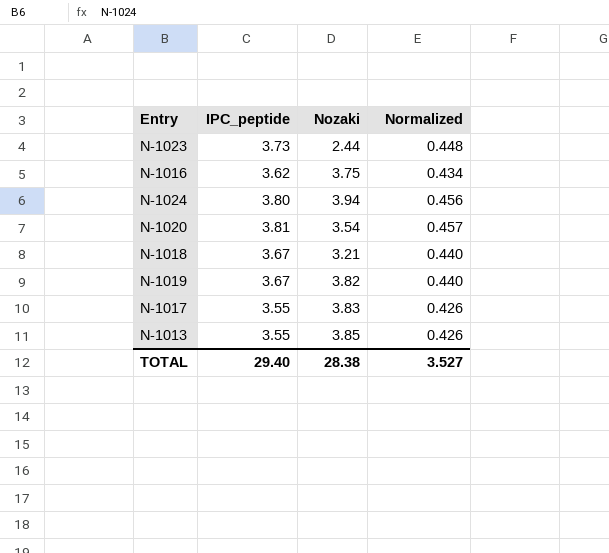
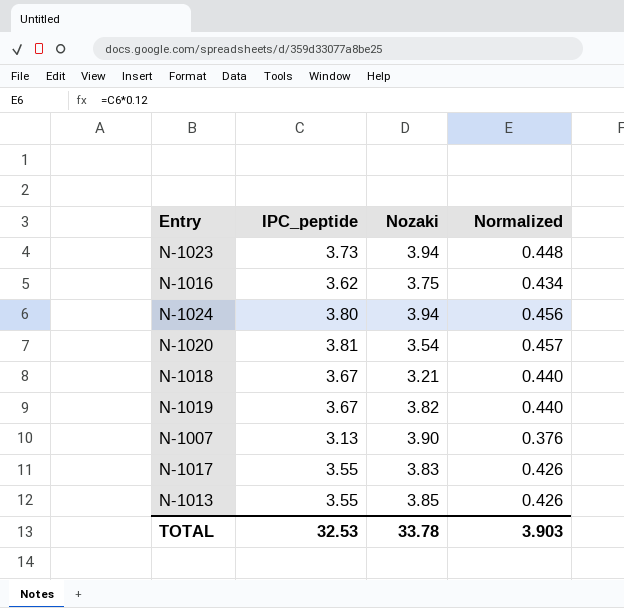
N-1023 | Nozaki: 2.44 -> 3.94
row N-1007: none -> 3.13 | 3.90 | 0.376
TOTAL | IPC_peptide: 29.40 -> 32.53
TOTAL | Nozaki: 28.38 -> 33.78
TOTAL | Normalized: 3.527 -> 3.903

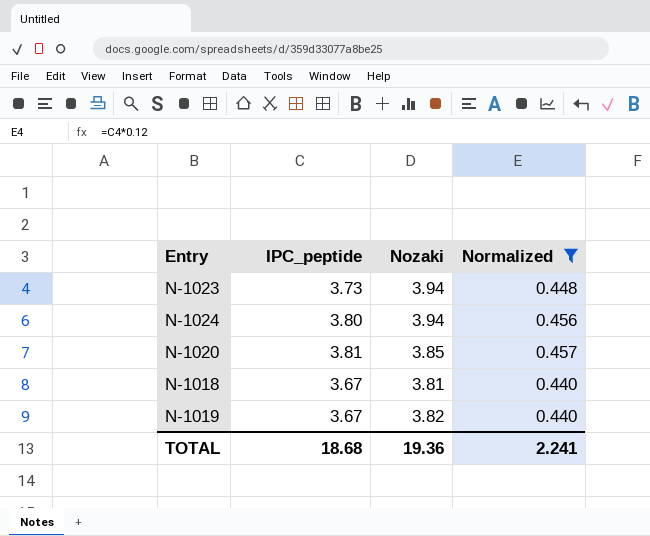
filter: none -> Normalized >= 0.440
N-1020 | Nozaki: 3.54 -> 3.85
N-1018 | Nozaki: 3.21 -> 3.81
TOTAL | IPC_peptide: 32.53 -> 18.68
TOTAL | Nozaki: 33.78 -> 19.36
TOTAL | Normalized: 3.903 -> 2.241

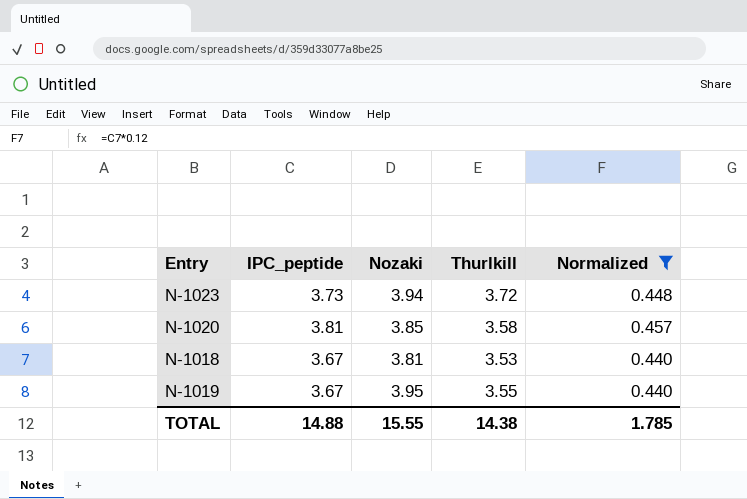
column Thurlkill | position: none -> 4
row N-1024: 3.80 | 3.94 | 0.456 -> none
N-1019 | Nozaki: 3.82 -> 3.95
TOTAL | IPC_peptide: 18.68 -> 14.88
TOTAL | Nozaki: 19.36 -> 15.55
TOTAL | Normalized: 2.241 -> 1.785

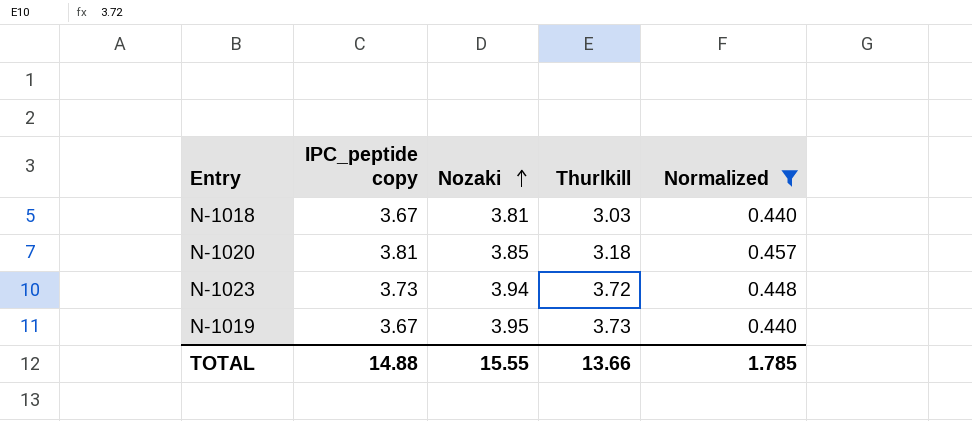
row order: none -> Nozaki ascending
column name: IPC_peptide -> IPC_peptide copy
N-1018 | Thurlkill: 3.53 -> 3.03
N-1020 | Thurlkill: 3.58 -> 3.18
N-1019 | Thurlkill: 3.55 -> 3.73
TOTAL | Thurlkill: 14.38 -> 13.66

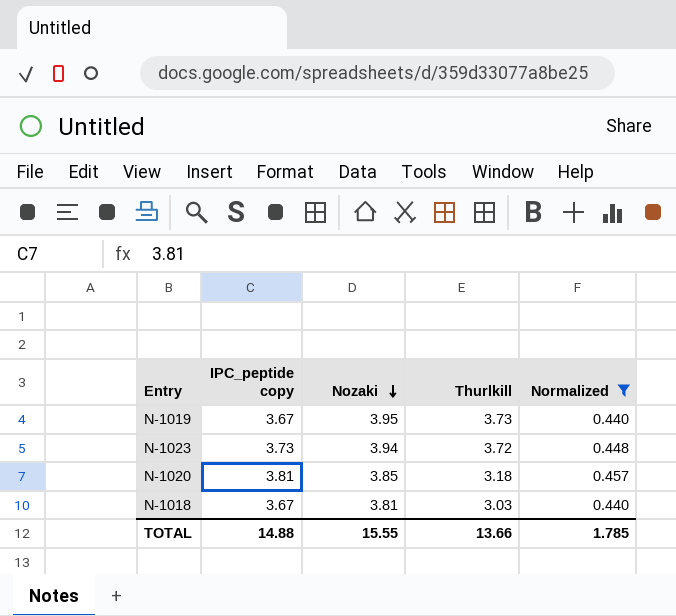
row order: Nozaki ascending -> Nozaki descending

